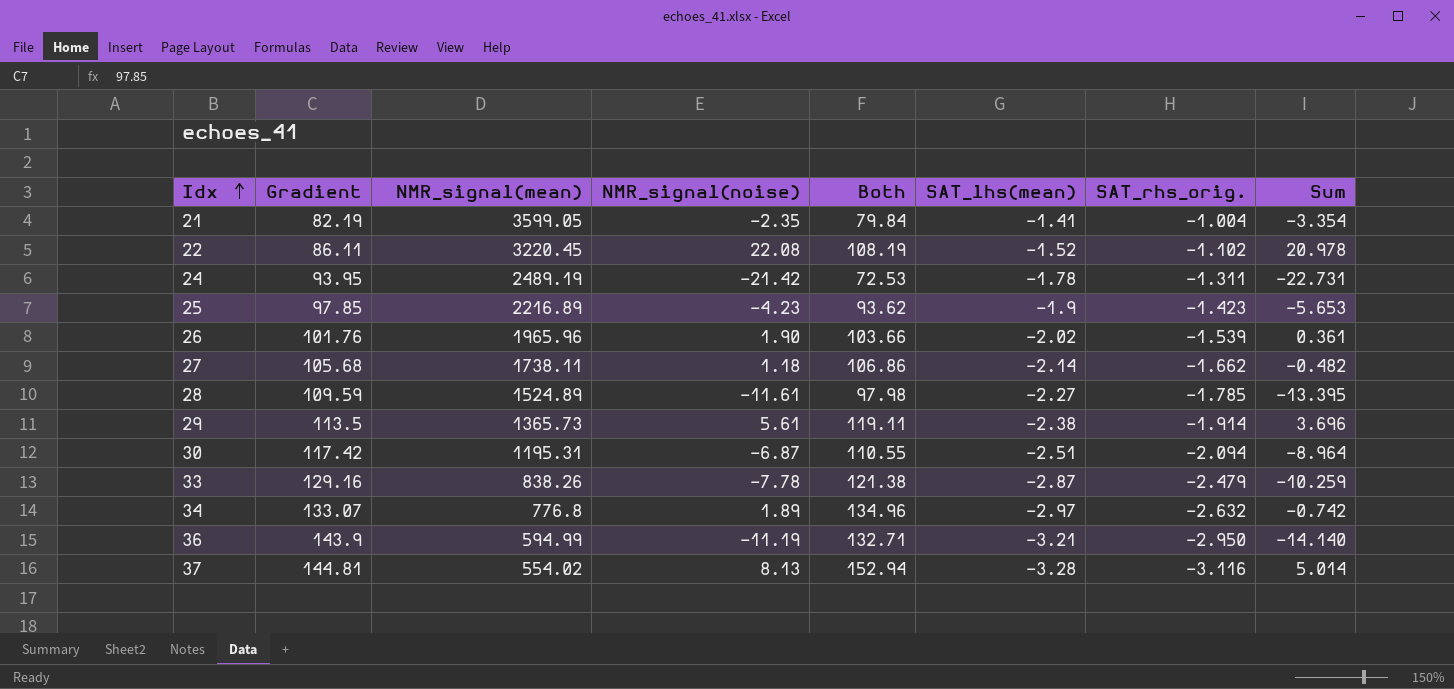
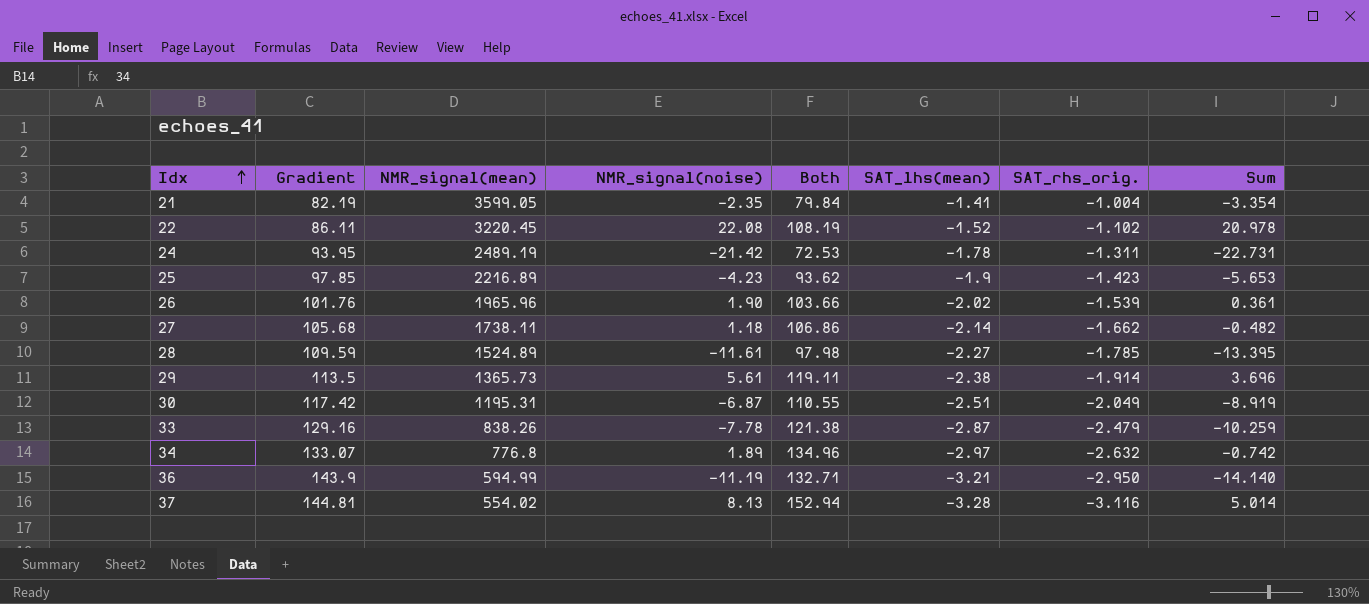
30 | SAT_rhs_orig.: -2.094 -> -2.049
30 | Sum: -8.964 -> -8.919

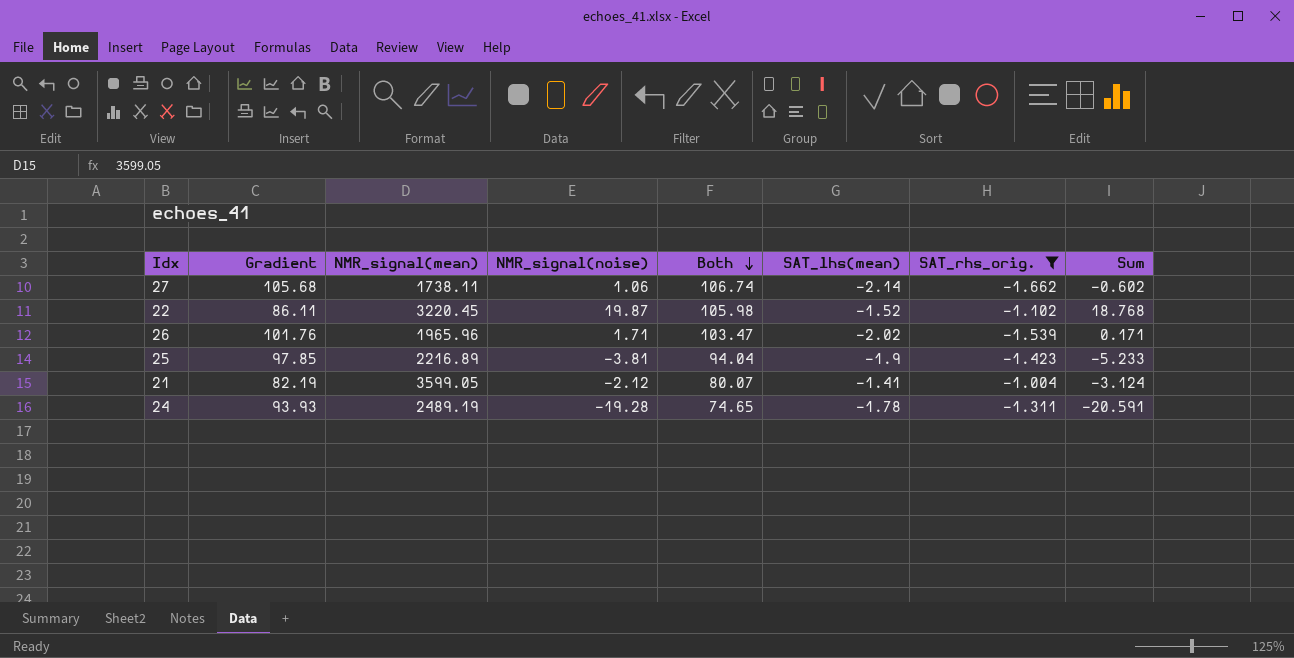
filter: none -> SAT_rhs_orig. >= -1.662
row order: Idx ascending -> Both descending
27 | NMR_signal(noise): 1.18 -> 1.06
27 | Both: 106.86 -> 106.74
27 | Sum: -0.482 -> -0.602
22 | NMR_signal(noise): 22.08 -> 19.87
22 | Both: 108.19 -> 105.98
22 | Sum: 20.978 -> 18.768
26 | NMR_signal(noise): 1.90 -> 1.71
26 | Both: 103.66 -> 103.47
26 | Sum: 0.361 -> 0.171
25 | NMR_signal(noise): -4.23 -> -3.81
25 | Both: 93.62 -> 94.04
25 | Sum: -5.653 -> -5.233
21 | NMR_signal(noise): -2.35 -> -2.12
21 | Both: 79.84 -> 80.07
21 | Sum: -3.354 -> -3.124
24 | Gradient: 93.95 -> 93.93
24 | NMR_signal(noise): -21.42 -> -19.28
24 | Both: 72.53 -> 74.65
24 | Sum: -22.731 -> -20.591

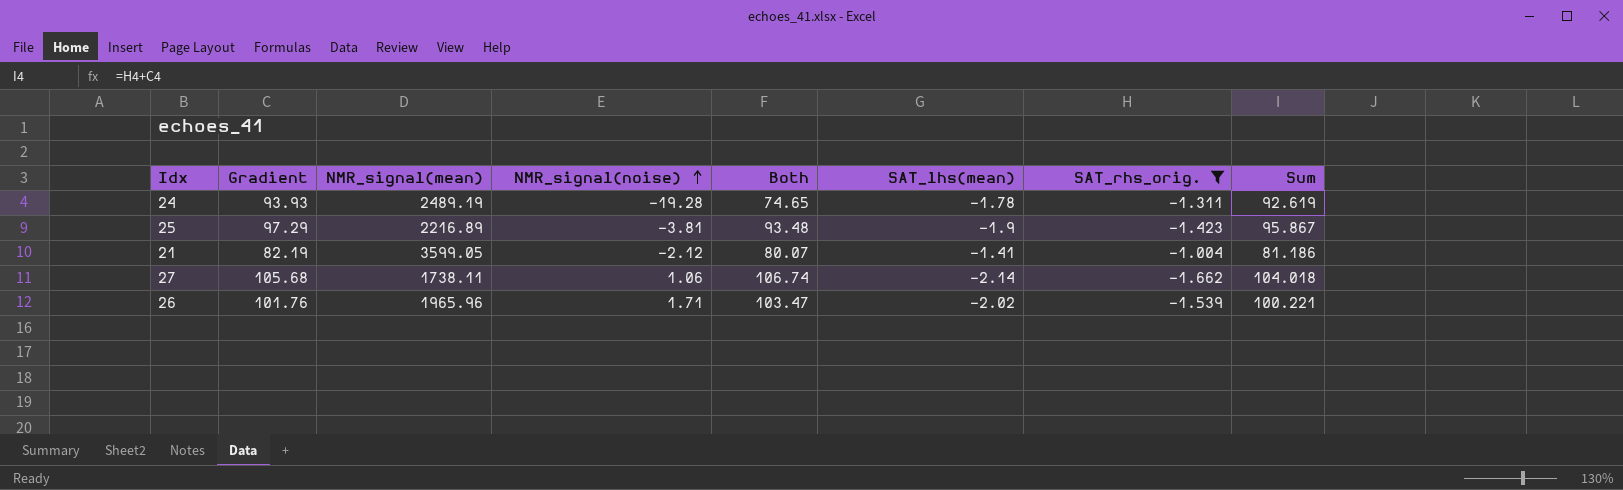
row order: Both descending -> NMR_signal(noise) ascending
column Sum | formula: [NMR_signal(noise)] + [SAT_rhs_orig.] -> [Gradient] + [SAT_rhs_orig.]
row 22: 86.11 | 3220.45 | 19.87 | 105.98 | -1.52 | -1.102 | 18.768 -> none
25 | Gradient: 97.85 -> 97.29
25 | Both: 94.04 -> 93.48

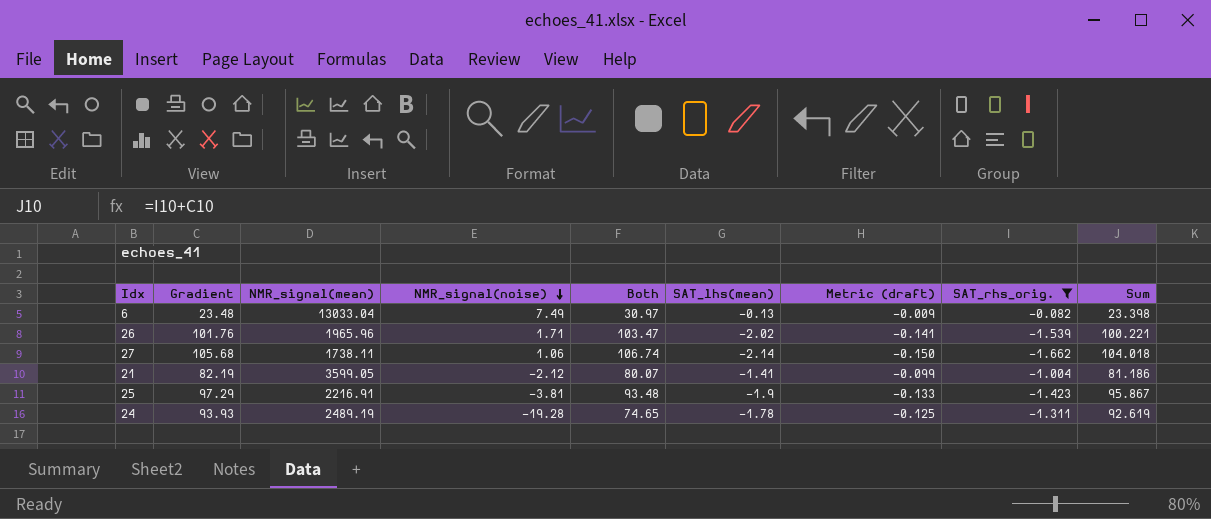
row order: NMR_signal(noise) ascending -> NMR_signal(noise) descending
column Metric (draft) | formula: none -> [SAT_lhs(mean)] * 0.07
row 6: none -> 23.48 | 13033.04 | 7.49 | 30.97 | -0.13 | -0.009 | -0.082 | 23.398
25 | NMR_signal(mean): 2216.89 -> 2216.91

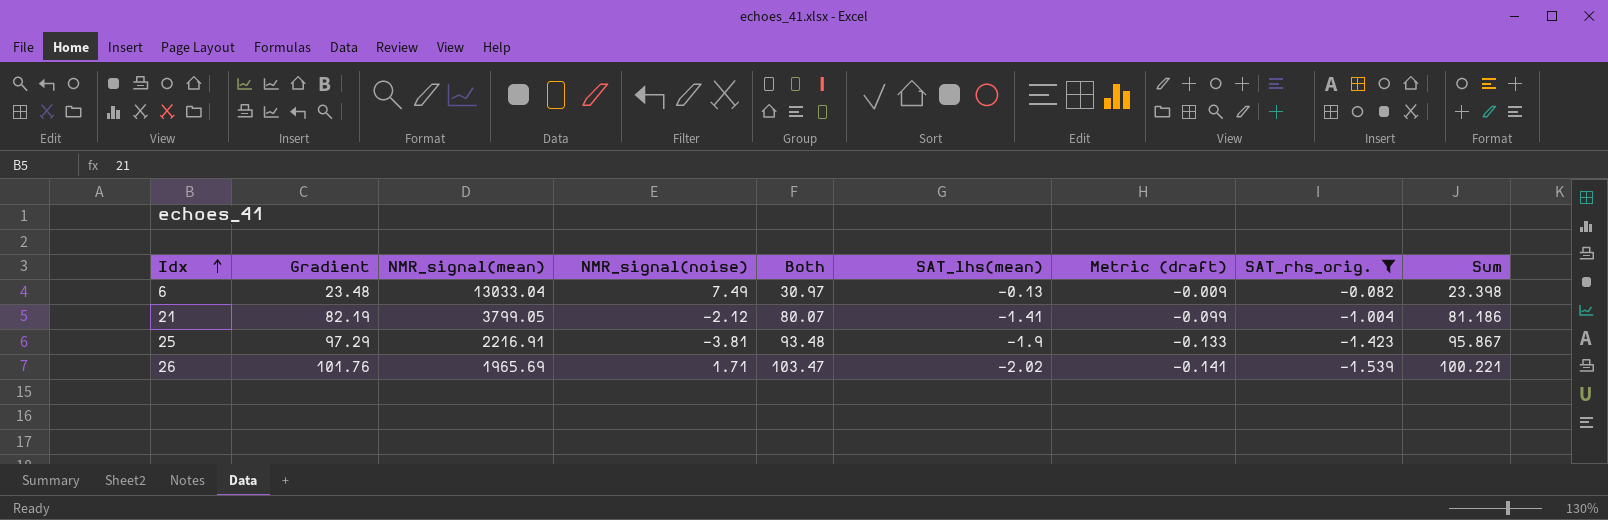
row order: NMR_signal(noise) descending -> Idx ascending
row 27: 105.68 | 1738.11 | 1.06 | 106.74 | -2.14 | -0.150 | -1.662 | 104.018 -> none
row 24: 93.93 | 2489.19 | -19.28 | 74.65 | -1.78 | -0.125 | -1.311 | 92.619 -> none
21 | NMR_signal(mean): 3599.05 -> 3799.05
26 | NMR_signal(mean): 1965.96 -> 1965.69

